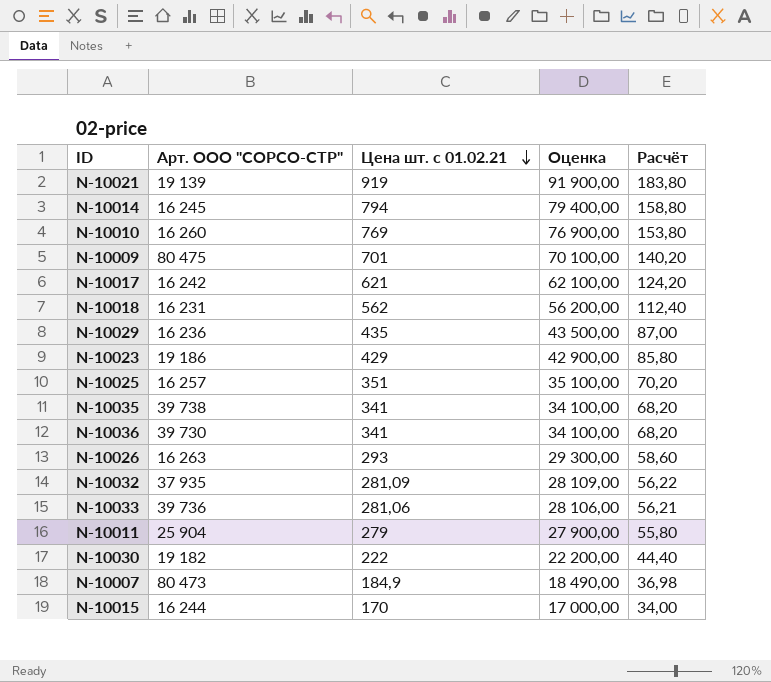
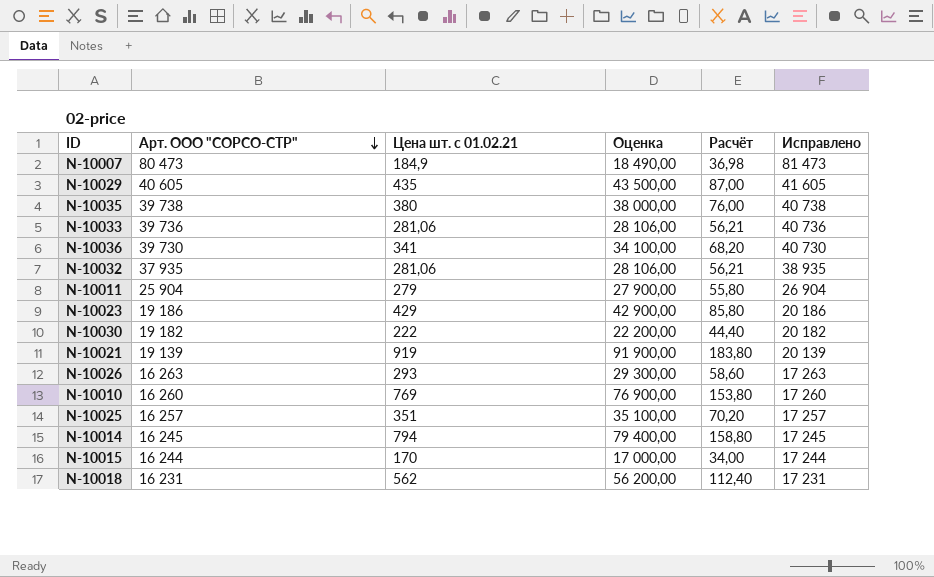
row order: Цена шт. с 01.02.21 descending -> Арт. ООО "СОРСО-СТР" descending
column Исправлено | formula: none -> [Арт. ООО "СОРСО-СТР"] + 1000
row N-10009: 80 475 | 701 | 70 100,00 | 140,20 -> none
row N-10017: 16 242 | 621 | 62 100,00 | 124,20 -> none
N-10029 | Арт. ООО "СОРСО-СТР": 16 236 -> 40 605
N-10035 | Цена шт. с 01.02.21: 341 -> 380
N-10035 | Оценка: 34 100,00 -> 38 000,00
N-10035 | Расчёт: 68,20 -> 76,00
N-10032 | Цена шт. с 01.02.21: 281,09 -> 281,06
N-10032 | Оценка: 28 109,00 -> 28 106,00
N-10032 | Расчёт: 56,22 -> 56,21

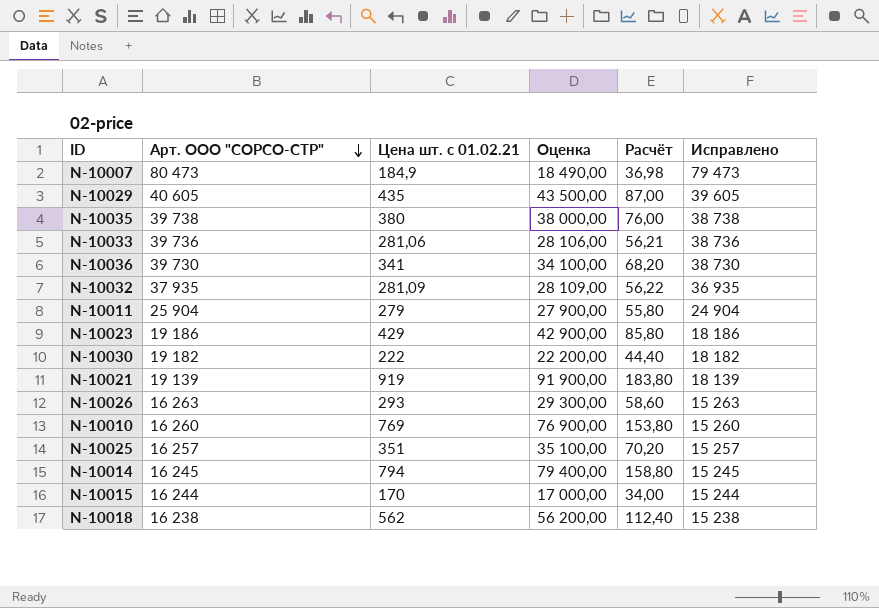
column Исправлено | formula: [Арт. ООО "СОРСО-СТР"] + 1000 -> [Арт. ООО "СОРСО-СТР"] - 1000
N-10032 | Цена шт. с 01.02.21: 281,06 -> 281,09
N-10032 | Оценка: 28 106,00 -> 28 109,00
N-10032 | Расчёт: 56,21 -> 56,22
N-10018 | Арт. ООО "СОРСО-СТР": 16 231 -> 16 238

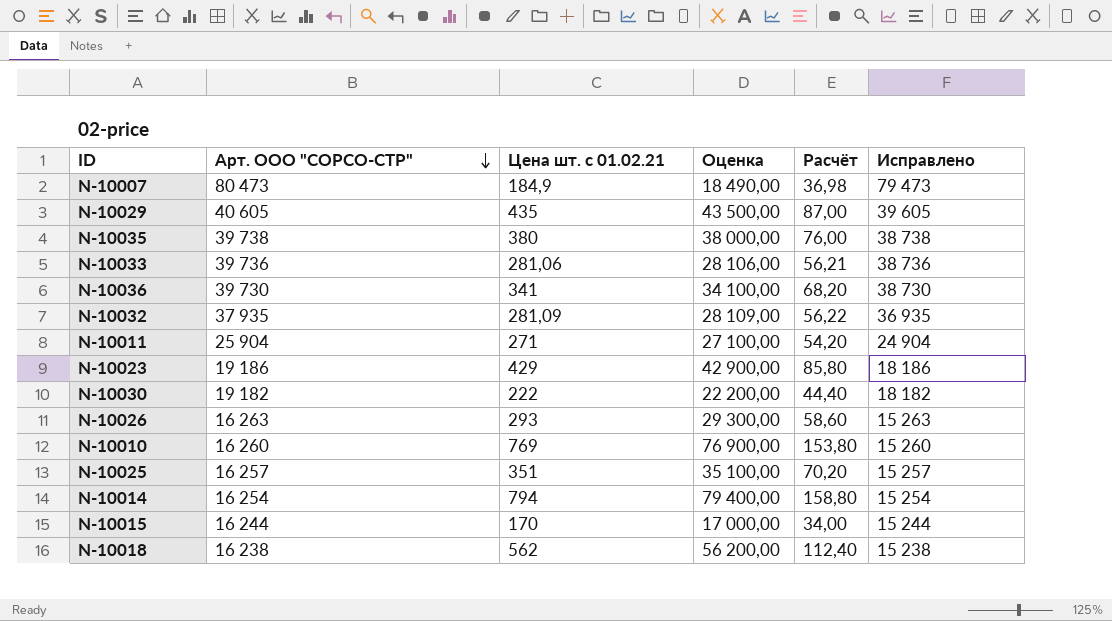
row N-10021: 19 139 | 919 | 91 900,00 | 183,80 | 18 139 -> none
N-10011 | Цена шт. с 01.02.21: 279 -> 271
N-10011 | Оценка: 27 900,00 -> 27 100,00
N-10011 | Расчёт: 55,80 -> 54,20
N-10014 | Арт. ООО "СОРСО-СТР": 16 245 -> 16 254
N-10014 | Исправлено: 15 245 -> 15 254

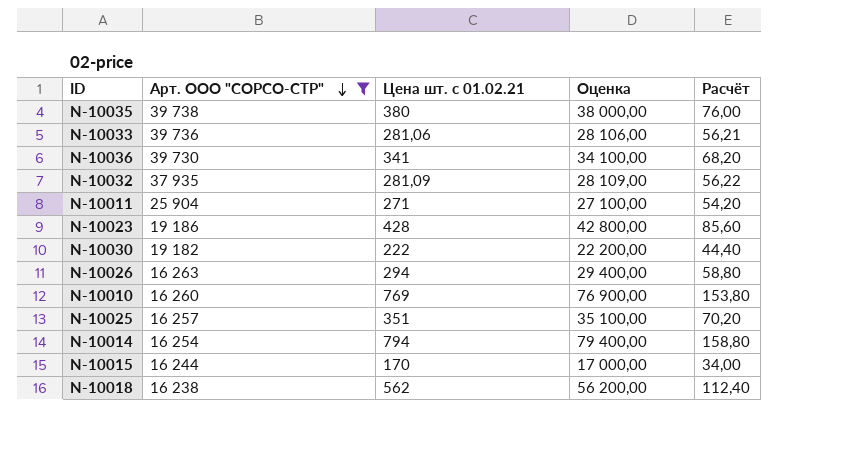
filter: none -> Арт. ООО "СОРСО-СТР" <= 39 738
column Исправлено | formula: [Арт. ООО "СОРСО-СТР"] - 1000 -> none
N-10023 | Цена шт. с 01.02.21: 429 -> 428
N-10023 | Оценка: 42 900,00 -> 42 800,00
N-10023 | Расчёт: 85,80 -> 85,60
N-10026 | Цена шт. с 01.02.21: 293 -> 294
N-10026 | Оценка: 29 300,00 -> 29 400,00
N-10026 | Расчёт: 58,60 -> 58,80

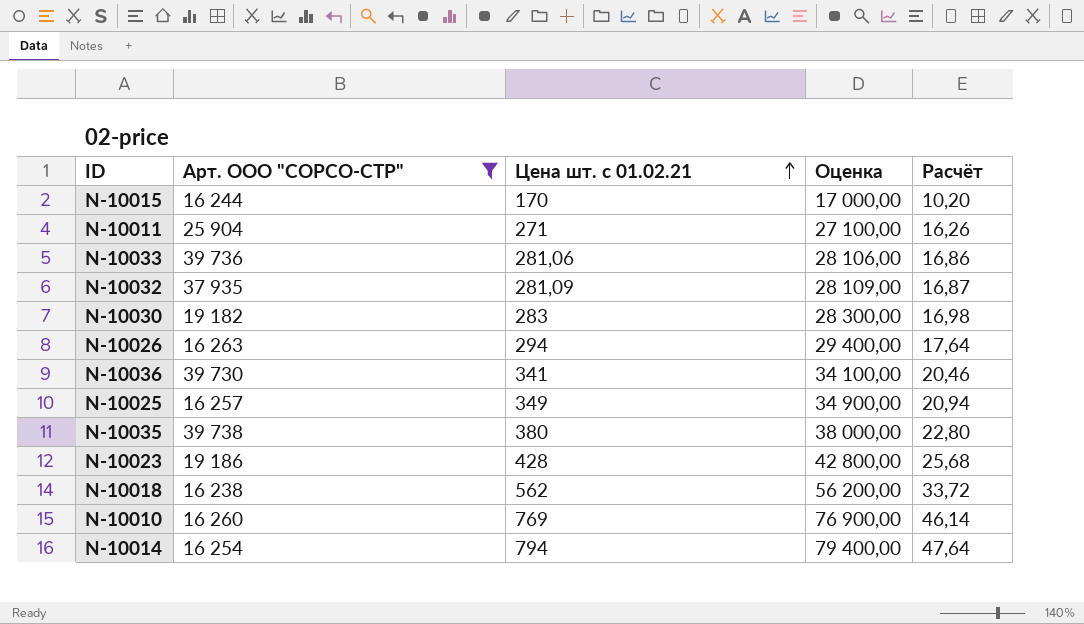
row order: Арт. ООО "СОРСО-СТР" descending -> Цена шт. с 01.02.21 ascending
column Расчёт | formula: [Цена шт. с 01.02.21] * 0,2 -> [Цена шт. с 01.02.21] * 0,06
N-10030 | Цена шт. с 01.02.21: 222 -> 283
N-10030 | Оценка: 22 200,00 -> 28 300,00
N-10025 | Цена шт. с 01.02.21: 351 -> 349
N-10025 | Оценка: 35 100,00 -> 34 900,00

